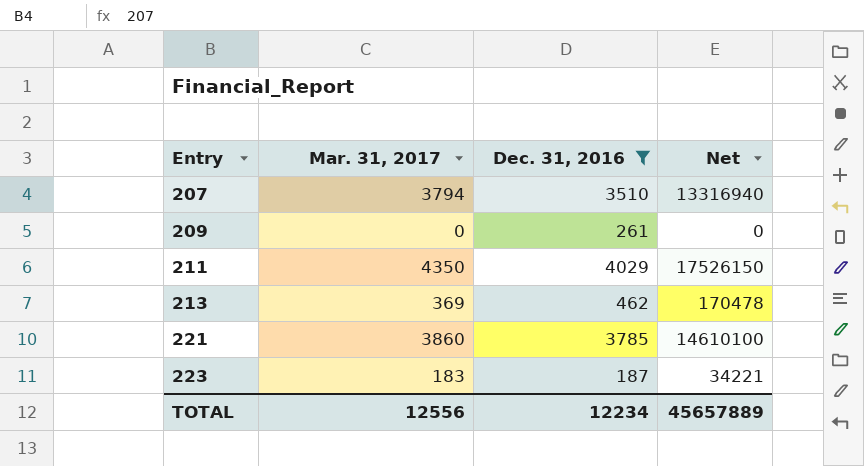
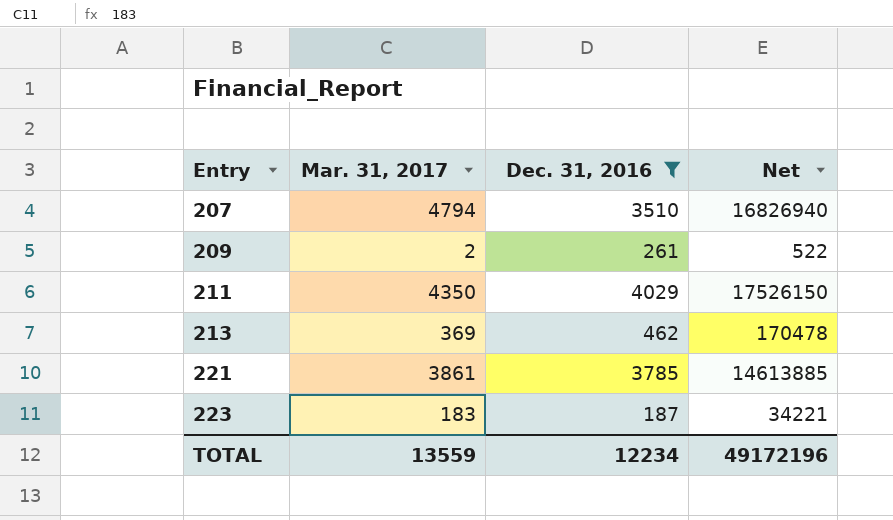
207 | Mar. 31, 2017: 3794 -> 4794
207 | Net: 13316940 -> 16826940
209 | Mar. 31, 2017: 0 -> 2
209 | Net: 0 -> 522
221 | Mar. 31, 2017: 3860 -> 3861
221 | Net: 14610100 -> 14613885
TOTAL | Mar. 31, 2017: 12556 -> 13559
TOTAL | Net: 45657889 -> 49172196

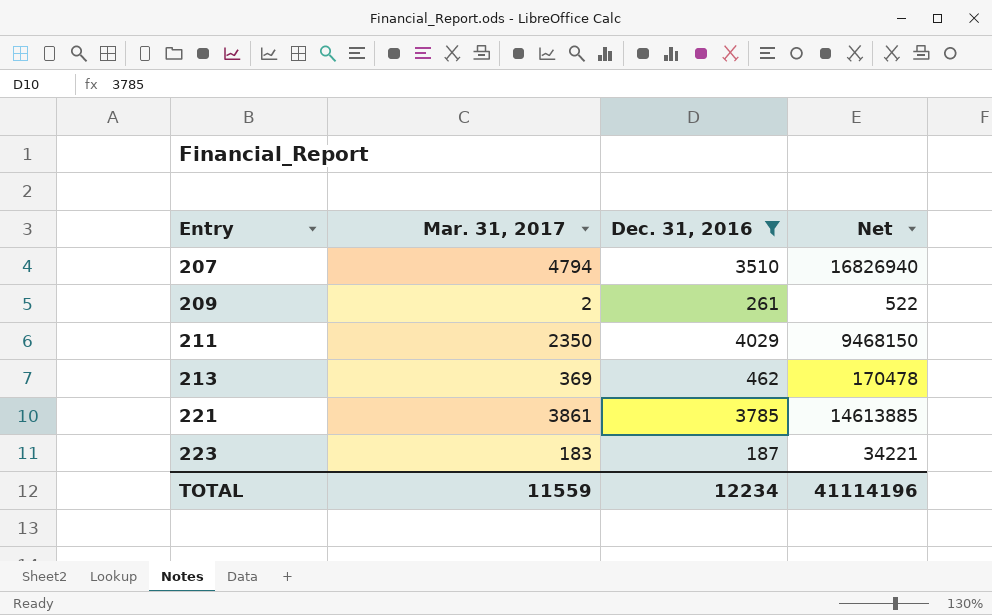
211 | Mar. 31, 2017: 4350 -> 2350
211 | Net: 17526150 -> 9468150
TOTAL | Mar. 31, 2017: 13559 -> 11559
TOTAL | Net: 49172196 -> 41114196

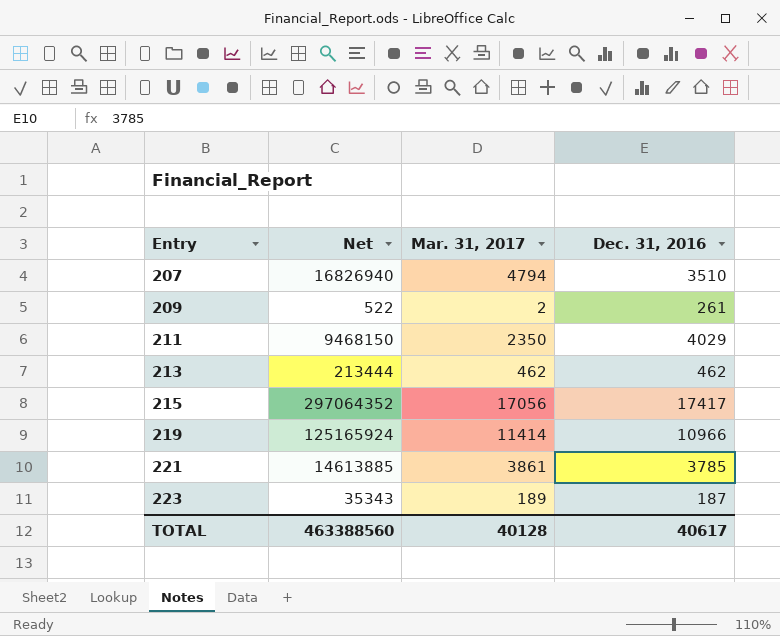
filter: Dec. 31, 2016 <= 4029 -> none
column Net | position: 4 -> 2
213 | Net: 170478 -> 213444
213 | Mar. 31, 2017: 369 -> 462
223 | Net: 34221 -> 35343
223 | Mar. 31, 2017: 183 -> 189
TOTAL | Net: 41114196 -> 463388560
TOTAL | Mar. 31, 2017: 11559 -> 40128
TOTAL | Dec. 31, 2016: 12234 -> 40617

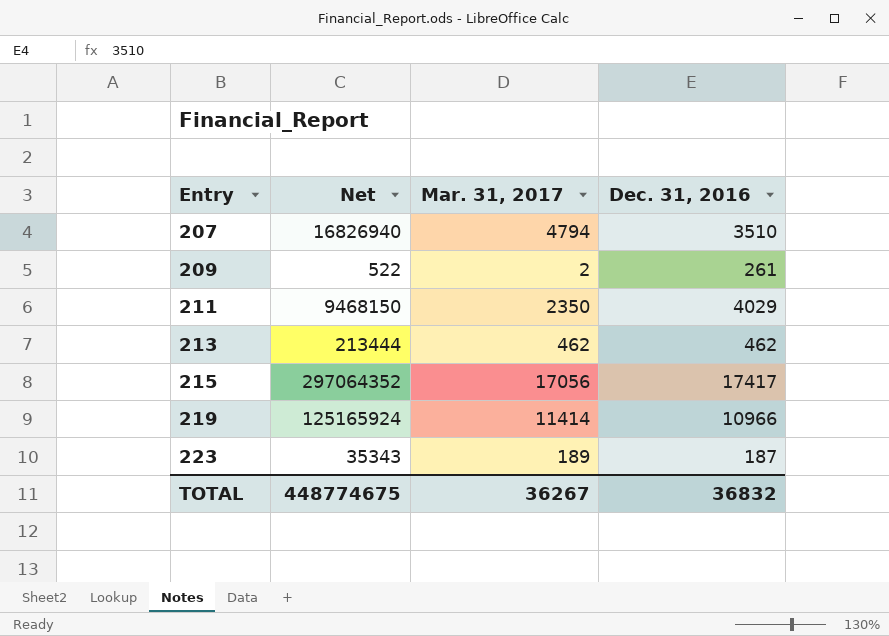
row 221: 14613885 | 3861 | 3785 -> none
TOTAL | Net: 463388560 -> 448774675
TOTAL | Mar. 31, 2017: 40128 -> 36267
TOTAL | Dec. 31, 2016: 40617 -> 36832

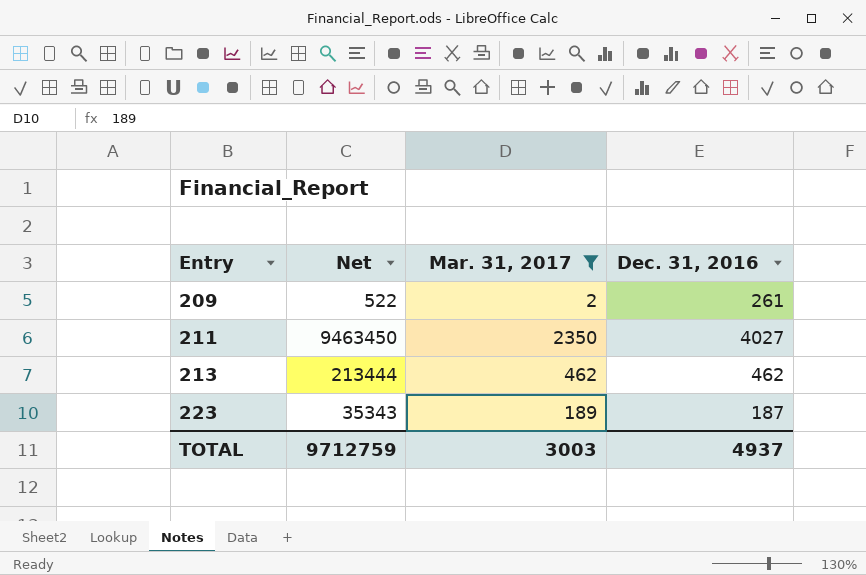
filter: none -> Mar. 31, 2017 <= 2350
211 | Net: 9468150 -> 9463450
211 | Dec. 31, 2016: 4029 -> 4027
TOTAL | Net: 448774675 -> 9712759
TOTAL | Mar. 31, 2017: 36267 -> 3003
TOTAL | Dec. 31, 2016: 36832 -> 4937

